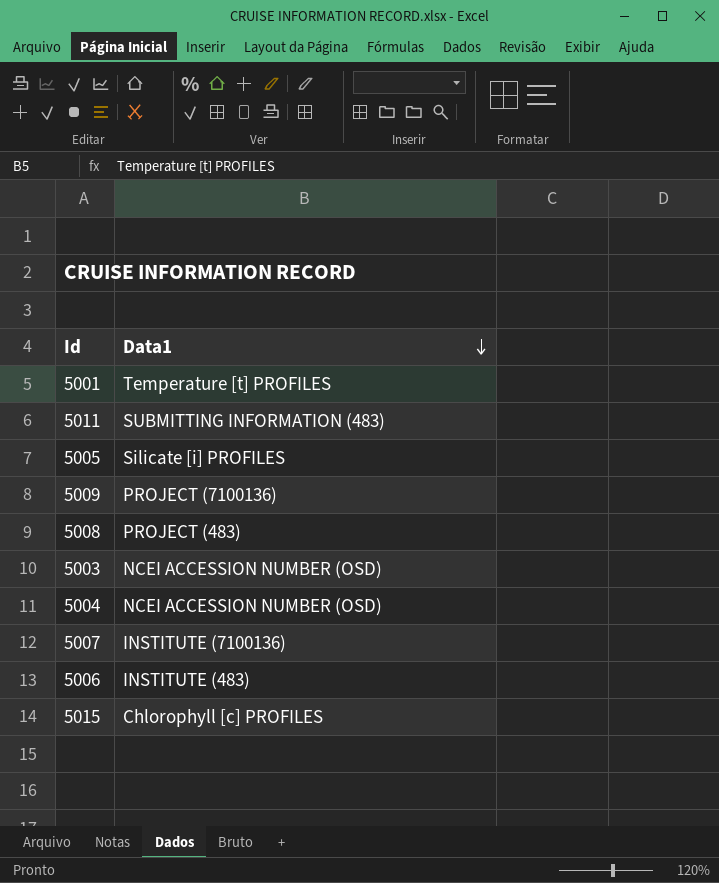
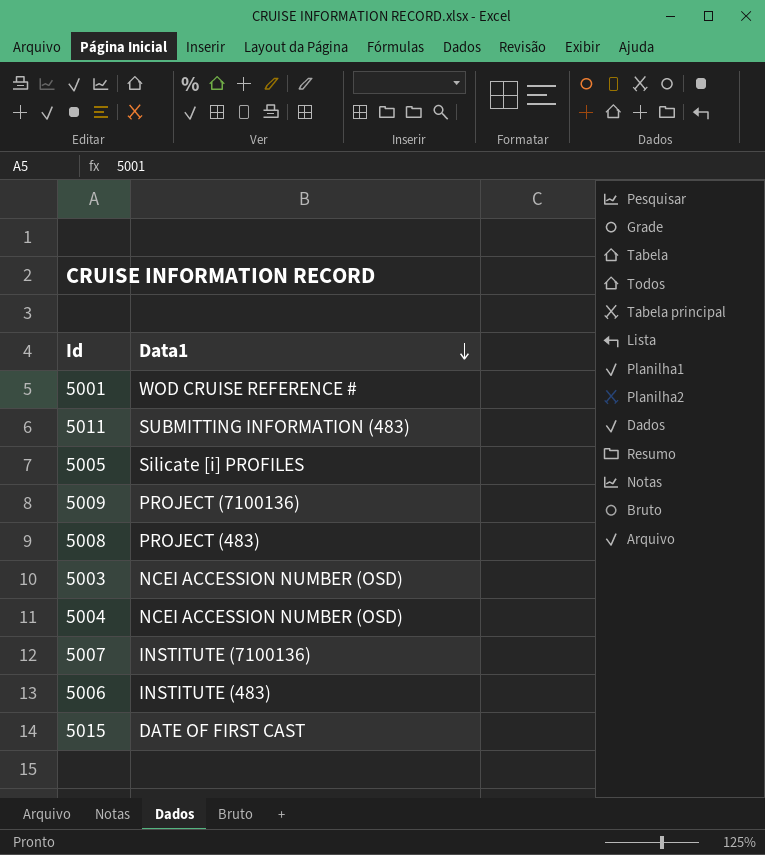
5001 | Data1: Temperature [t] PROFILES -> WOD CRUISE REFERENCE #
5015 | Data1: Chlorophyll [c] PROFILES -> DATE OF FIRST CAST

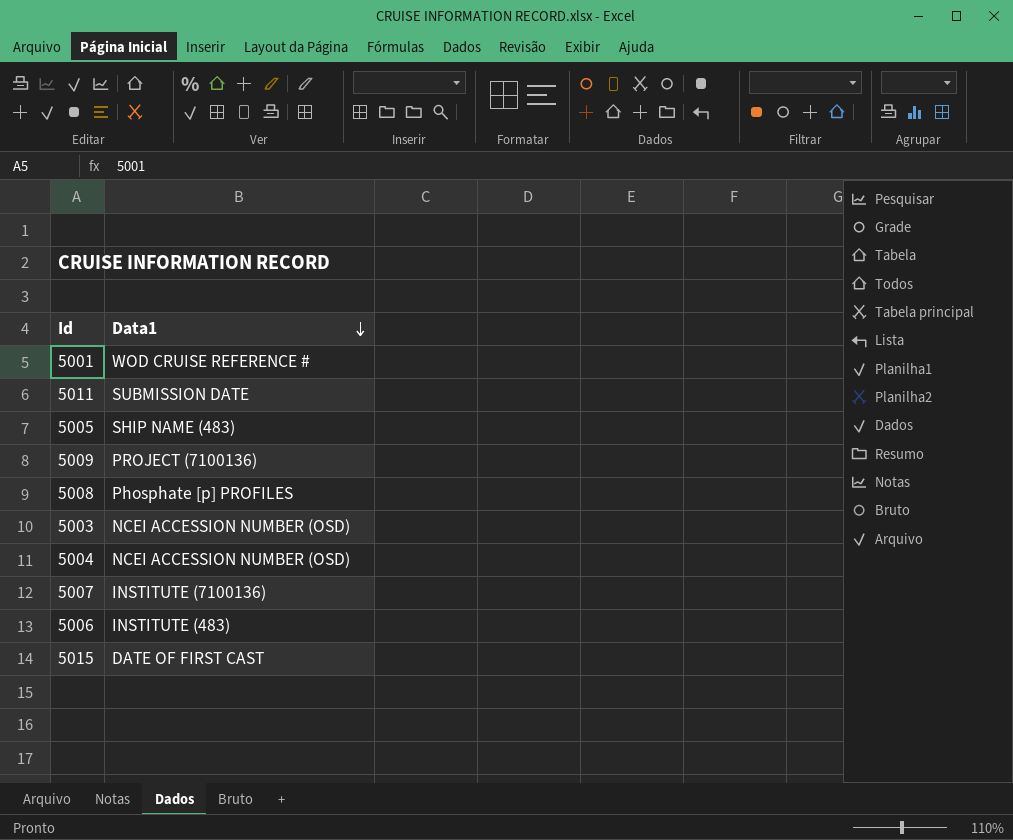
5011 | Data1: SUBMITTING INFORMATION (483) -> SUBMISSION DATE
5005 | Data1: Silicate [i] PROFILES -> SHIP NAME (483)
5008 | Data1: PROJECT (483) -> Phosphate [p] PROFILES

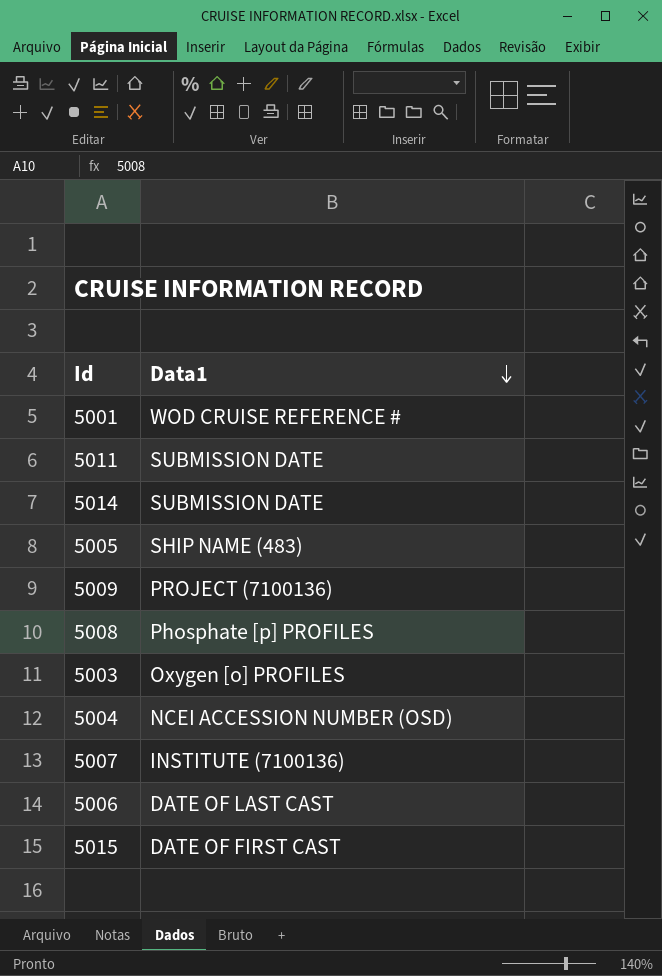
row 5014: none -> SUBMISSION DATE
5003 | Data1: NCEI ACCESSION NUMBER (OSD) -> Oxygen [o] PROFILES
5006 | Data1: INSTITUTE (483) -> DATE OF LAST CAST

